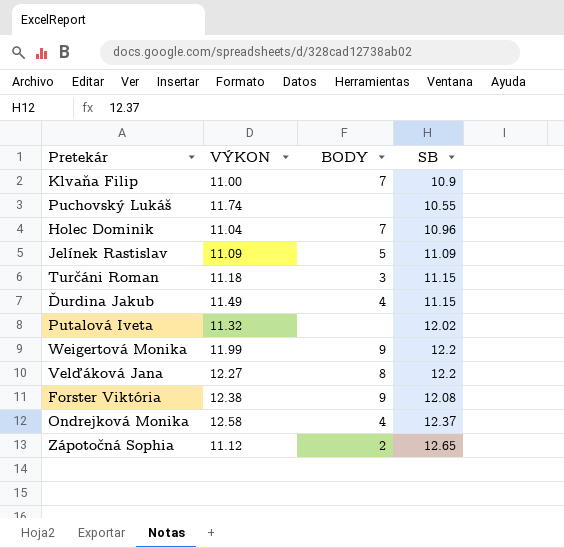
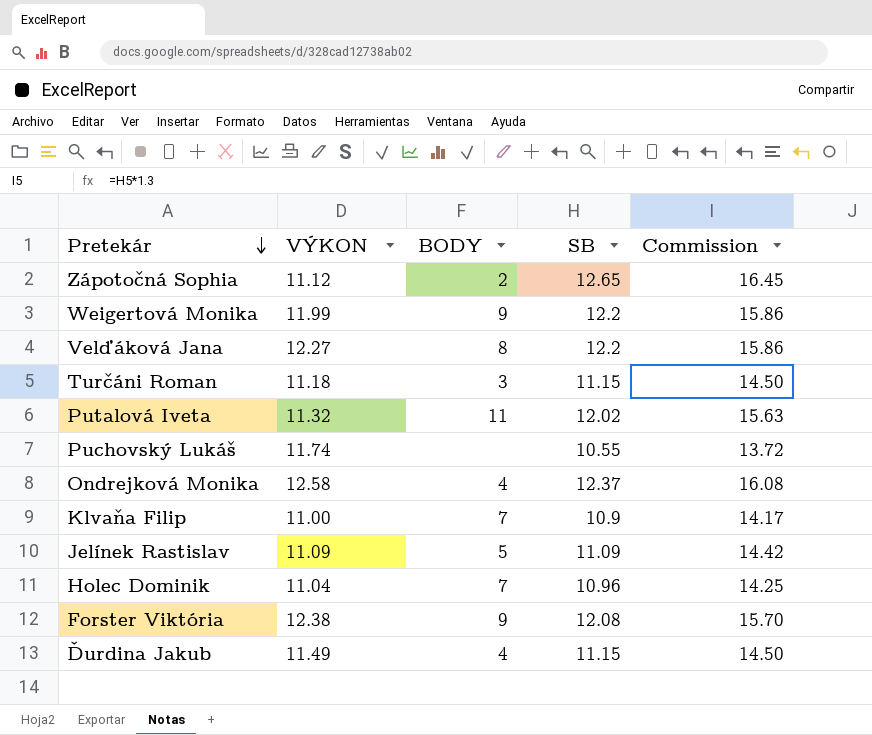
row order: none -> Pretekár descending
column Commission | formula: none -> [SB] * 1.3
Putalová Iveta | BODY: none -> 11

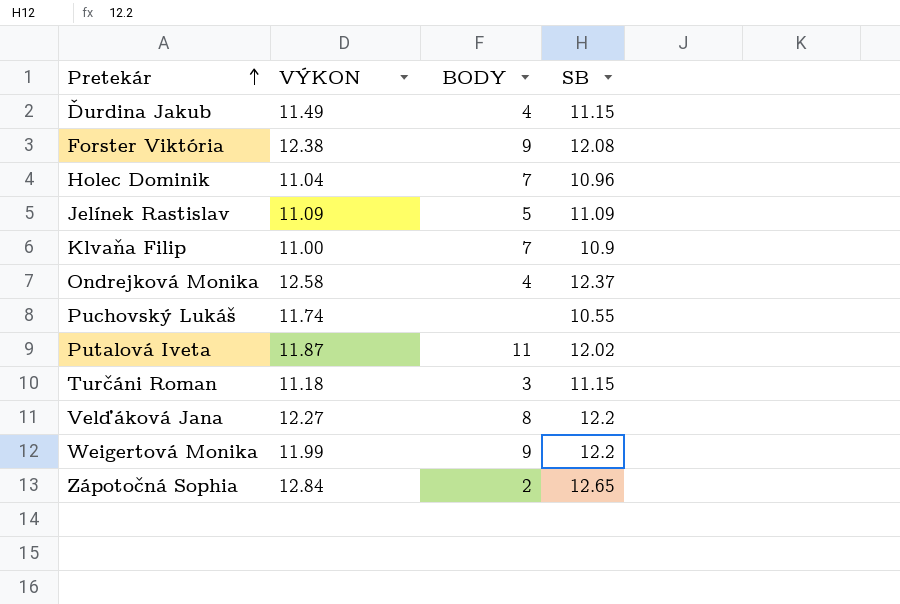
row order: Pretekár descending -> Pretekár ascending
column Commission | formula: [SB] * 1.3 -> none
Putalová Iveta | VÝKON: 11.32 -> 11.87
Zápotočná Sophia | VÝKON: 11.12 -> 12.84

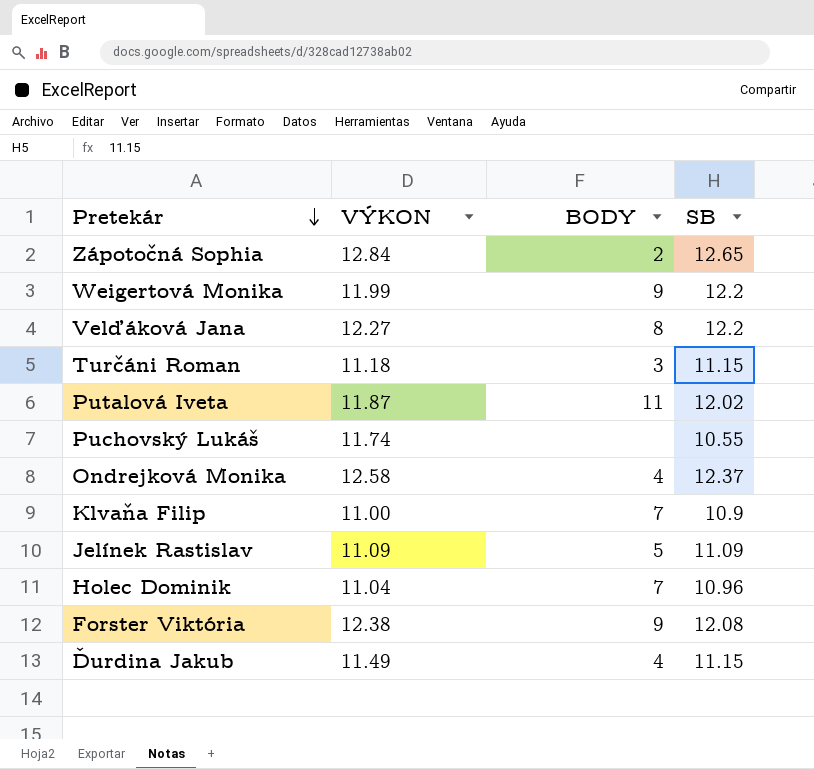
row order: Pretekár ascending -> Pretekár descending

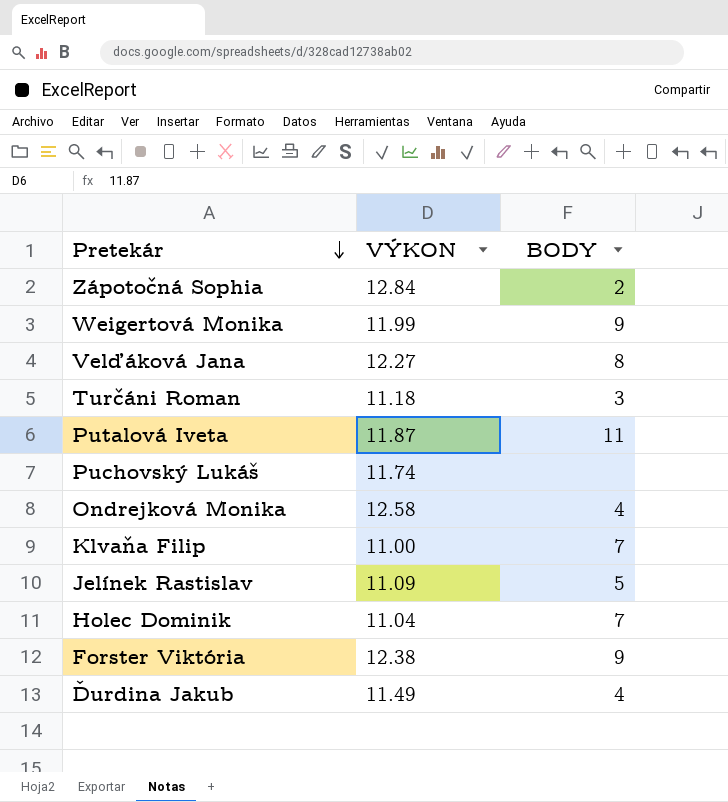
column SB | position: 4 -> none

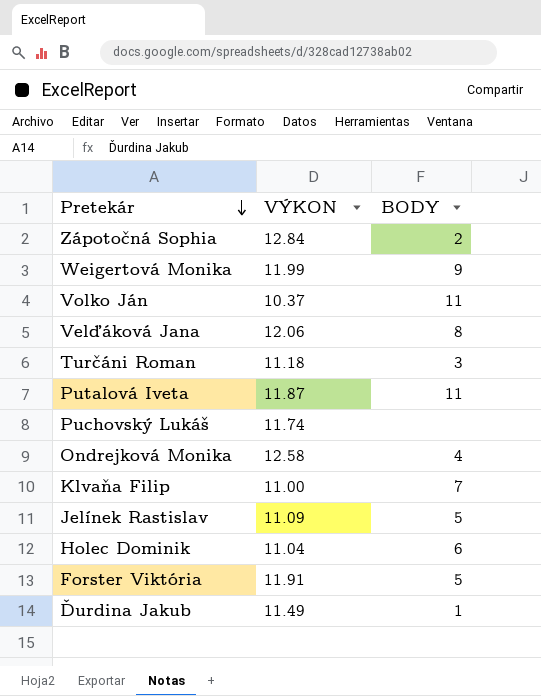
row Volko Ján: none -> 10.37 | 11
Velďáková Jana | VÝKON: 12.27 -> 12.06
Holec Dominik | BODY: 7 -> 6
Forster Viktória | VÝKON: 12.38 -> 11.91
Forster Viktória | BODY: 9 -> 5
Ďurdina Jakub | BODY: 4 -> 1

